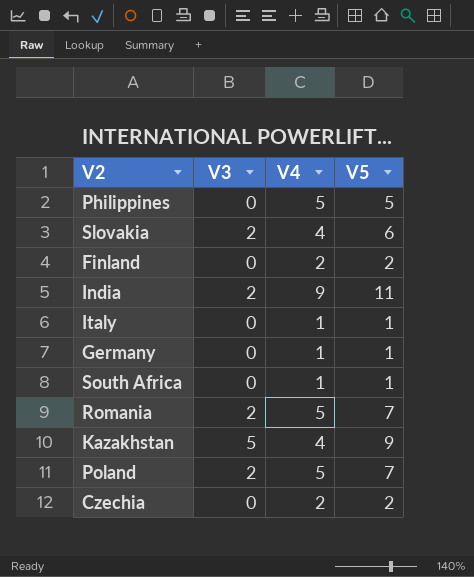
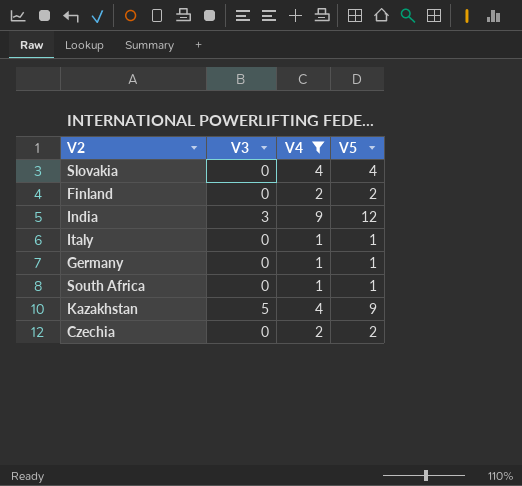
filter: none -> V4 != 5
Slovakia | V3: 2 -> 0
Slovakia | V5: 6 -> 4
India | V3: 2 -> 3
India | V5: 11 -> 12

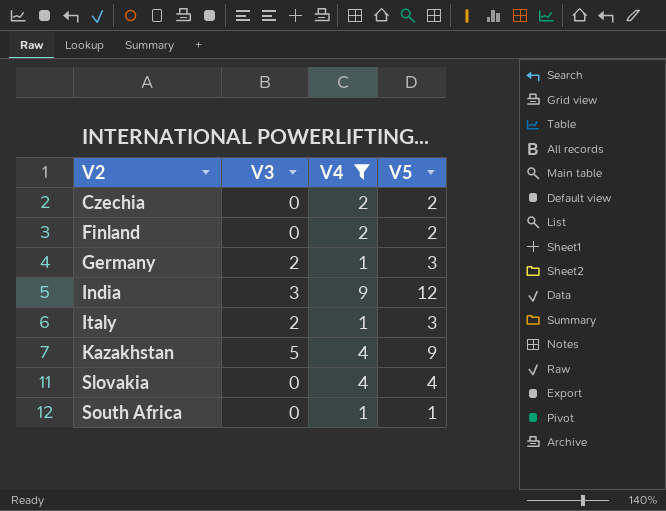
row order: none -> V2 ascending
Germany | V3: 0 -> 2
Germany | V5: 1 -> 3
Italy | V3: 0 -> 2
Italy | V5: 1 -> 3

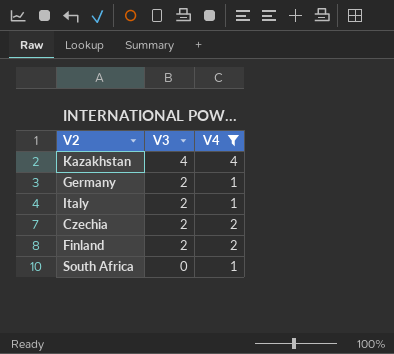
row order: V2 ascending -> V3 descending
column V5 | formula: [V3] + [V4] -> none
row India: 3 | 9 | 12 -> none
row Slovakia: 0 | 4 | 4 -> none
Kazakhstan | V3: 5 -> 4
Czechia | V3: 0 -> 2
Finland | V3: 0 -> 2

